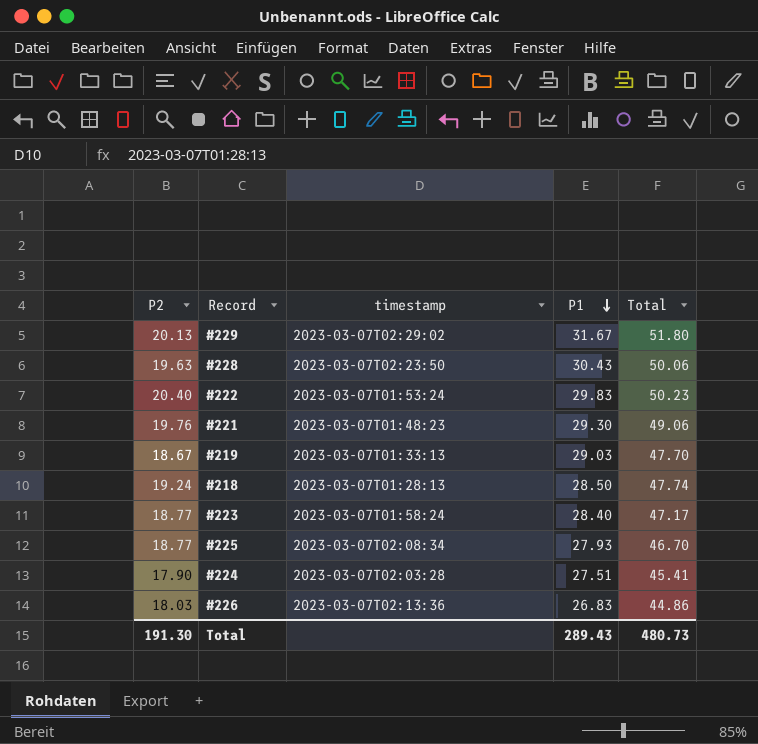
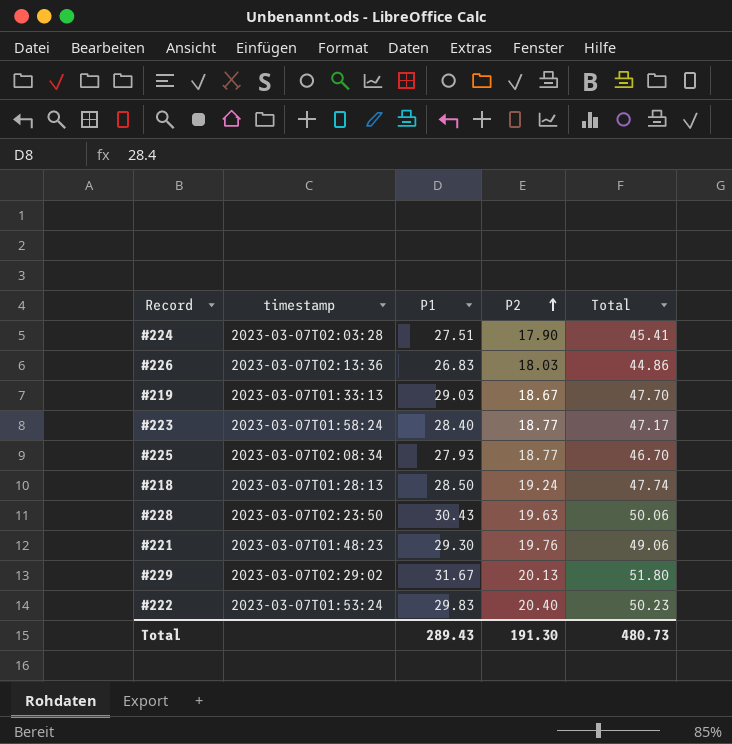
row order: P1 descending -> P2 ascending
column P2 | position: 1 -> 4

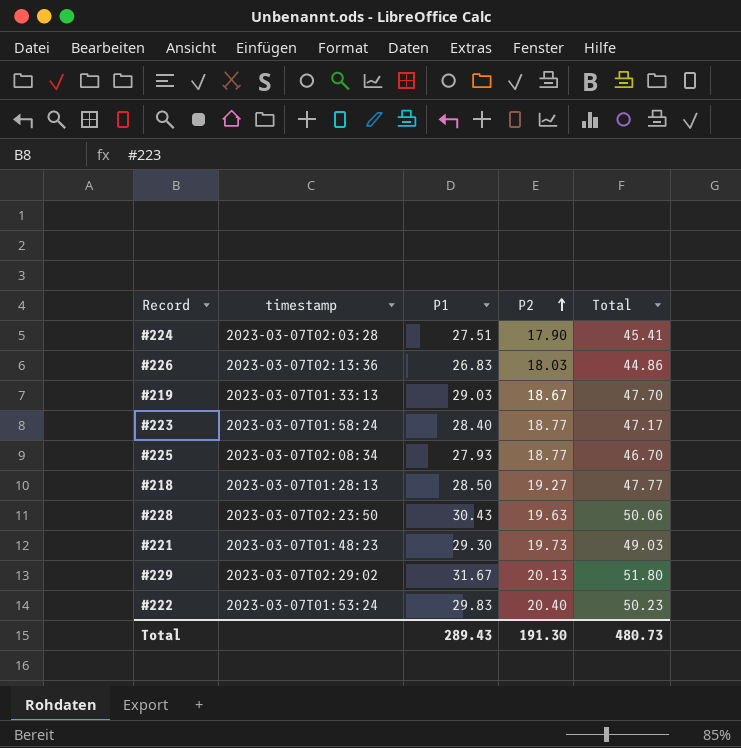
#218 | P2: 19.24 -> 19.27
#218 | Total: 47.74 -> 47.77
#221 | P2: 19.76 -> 19.73
#221 | Total: 49.06 -> 49.03

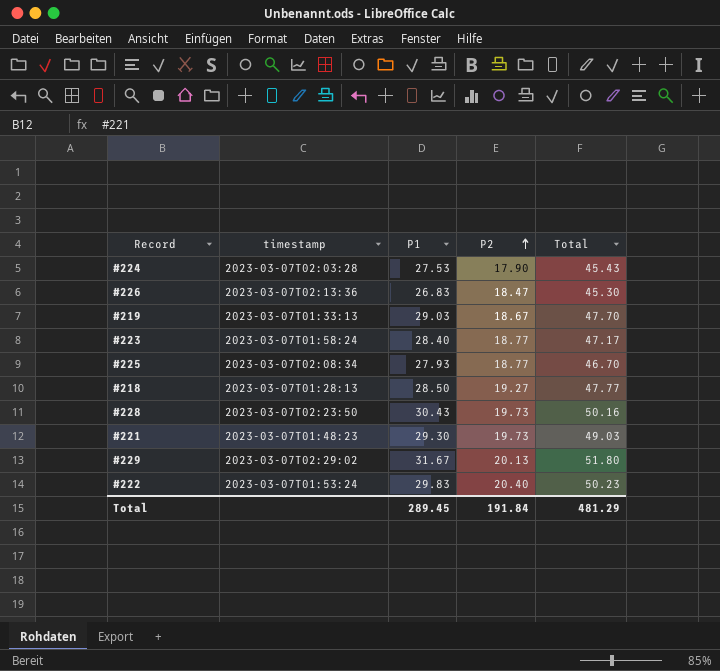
#224 | P1: 27.51 -> 27.53
#224 | Total: 45.41 -> 45.43
#226 | P2: 18.03 -> 18.47
#226 | Total: 44.86 -> 45.30
#228 | P2: 19.63 -> 19.73
#228 | Total: 50.06 -> 50.16
Total | P1: 289.43 -> 289.45
Total | P2: 191.30 -> 191.84
Total | Total: 480.73 -> 481.29

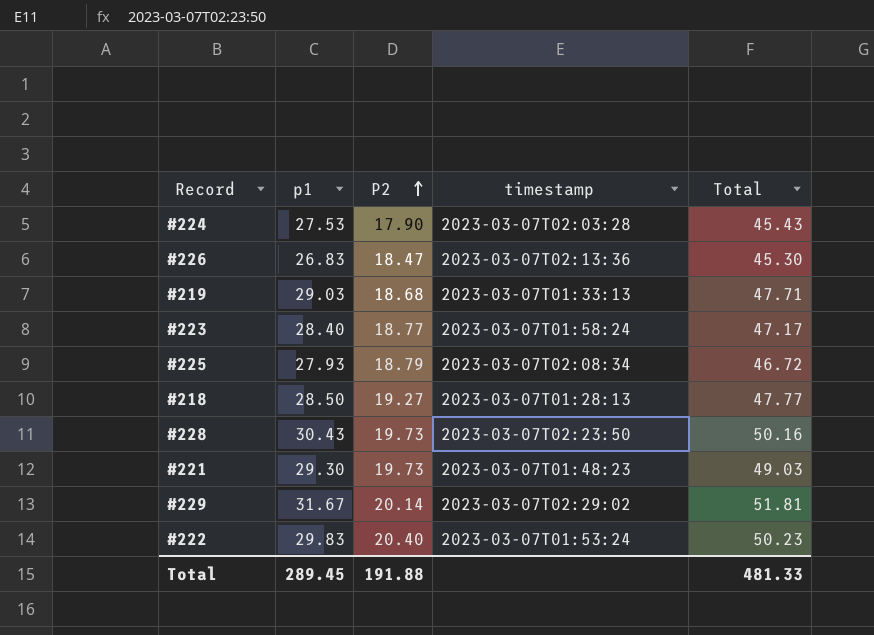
column name: P1 -> p1
column timestamp | position: 2 -> 4
#219 | P2: 18.67 -> 18.68
#219 | Total: 47.70 -> 47.71
#225 | P2: 18.77 -> 18.79
#225 | Total: 46.70 -> 46.72
#229 | P2: 20.13 -> 20.14
#229 | Total: 51.80 -> 51.81
Total | P2: 191.84 -> 191.88
Total | Total: 481.29 -> 481.33

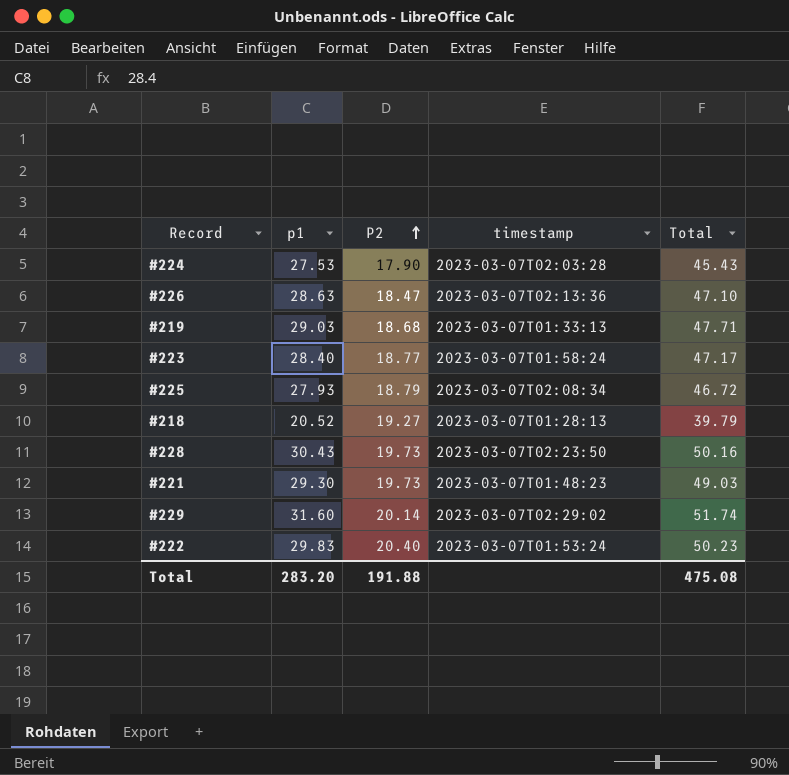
#226 | p1: 26.83 -> 28.63
#226 | Total: 45.30 -> 47.10
#218 | p1: 28.50 -> 20.52
#218 | Total: 47.77 -> 39.79
#229 | p1: 31.67 -> 31.60
#229 | Total: 51.81 -> 51.74
Total | p1: 289.45 -> 283.20
Total | Total: 481.33 -> 475.08

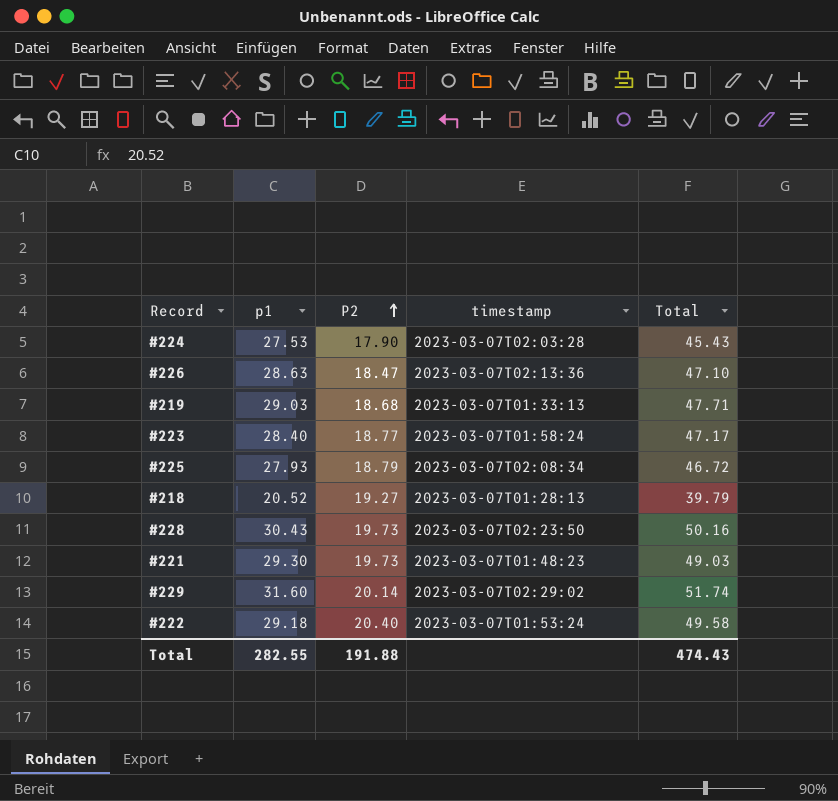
#222 | p1: 29.83 -> 29.18
#222 | Total: 50.23 -> 49.58
Total | p1: 283.20 -> 282.55
Total | Total: 475.08 -> 474.43

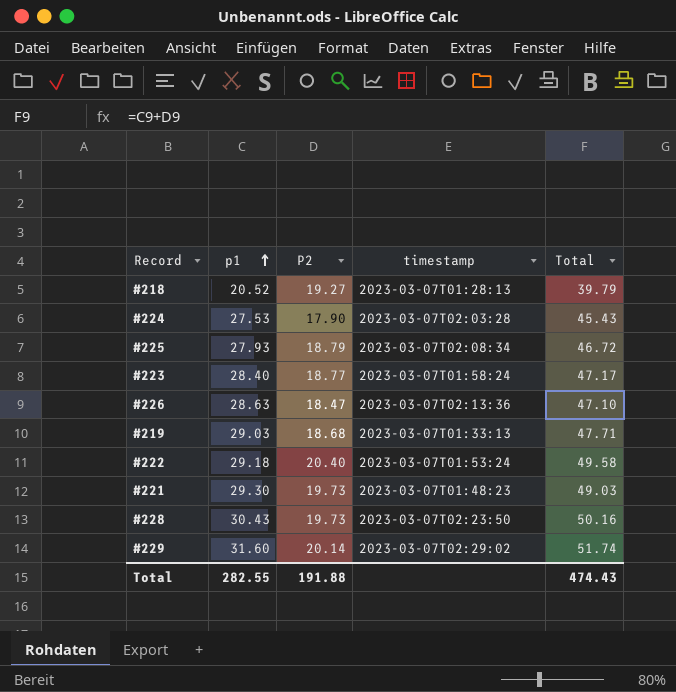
row order: P2 ascending -> p1 ascending

